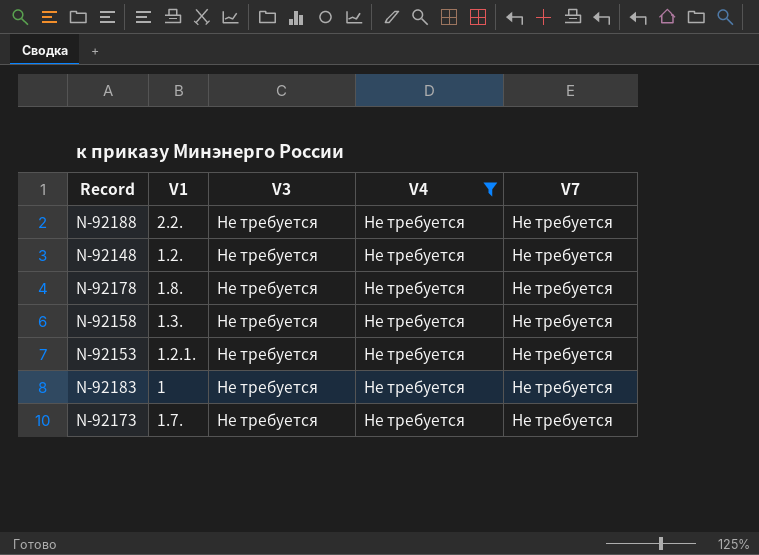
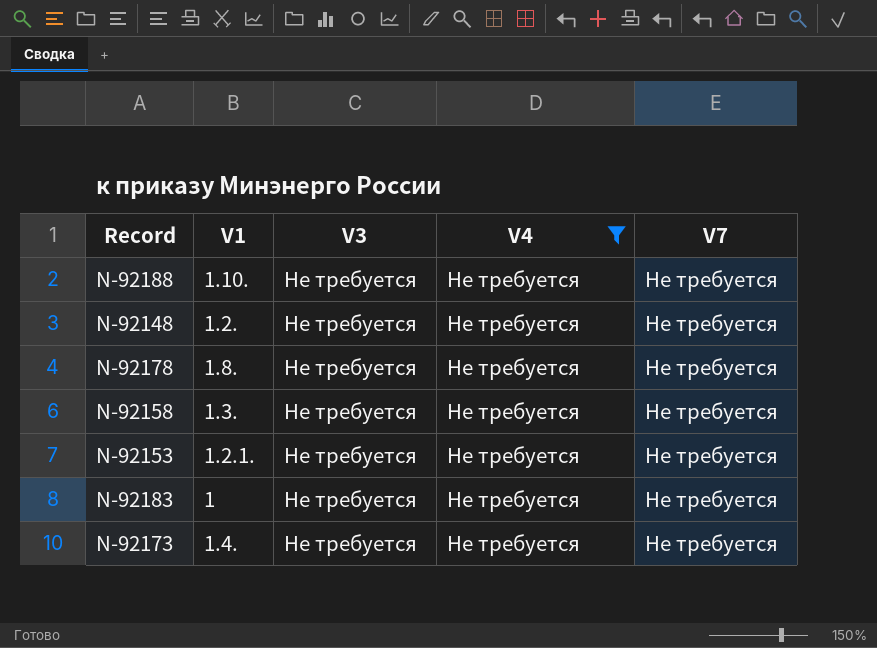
N-92188 | V1: 2.2. -> 1.10.
N-92173 | V1: 1.7. -> 1.4.

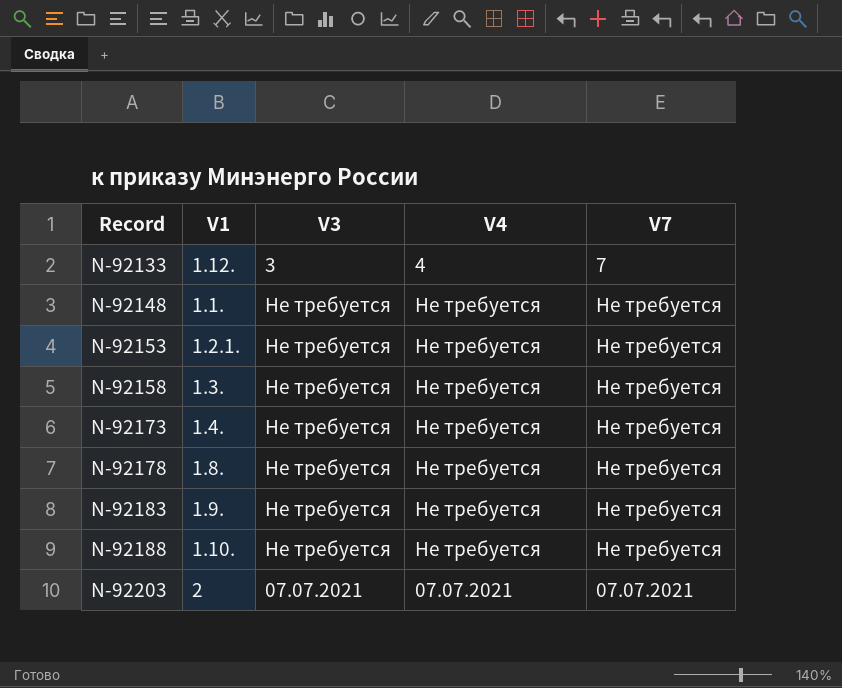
filter: V4 = Не требуется -> none
row order: none -> Record ascending
N-92148 | V1: 1.2. -> 1.1.
N-92183 | V1: 1 -> 1.9.

